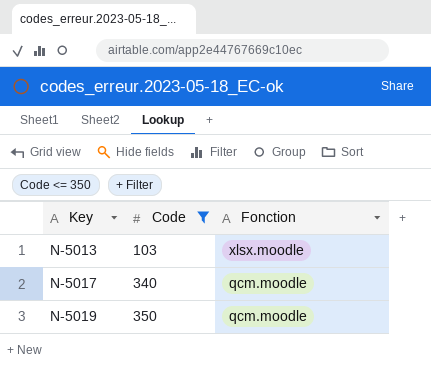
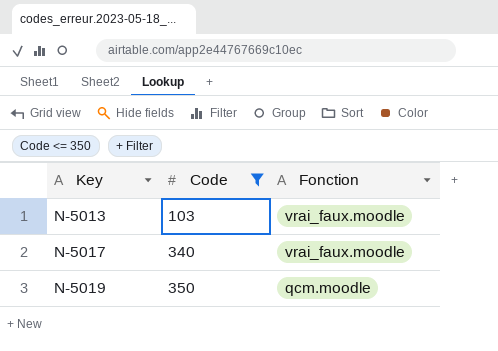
N-5013 | Fonction: xlsx.moodle -> vrai_faux.moodle
N-5017 | Fonction: qcm.moodle -> vrai_faux.moodle

